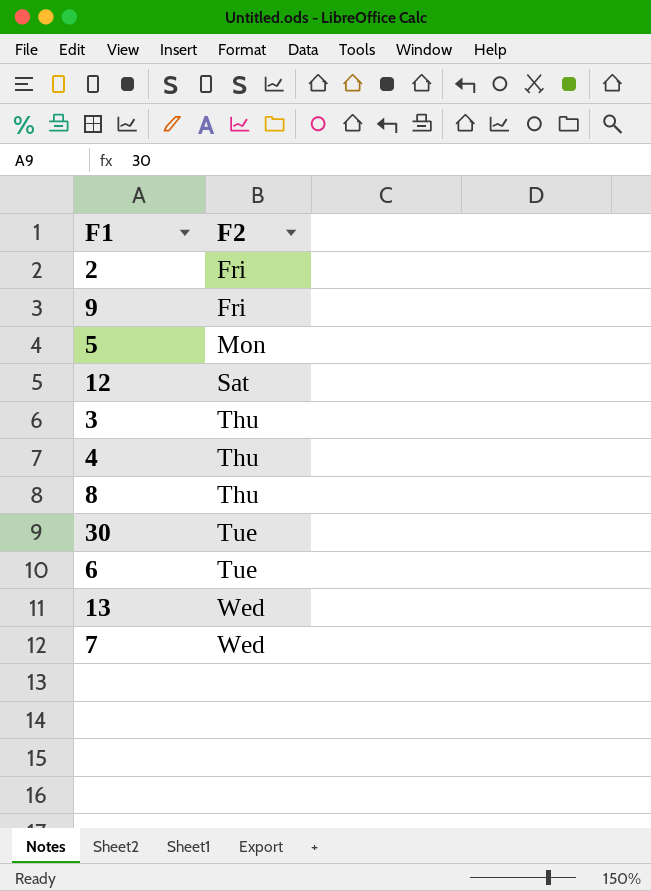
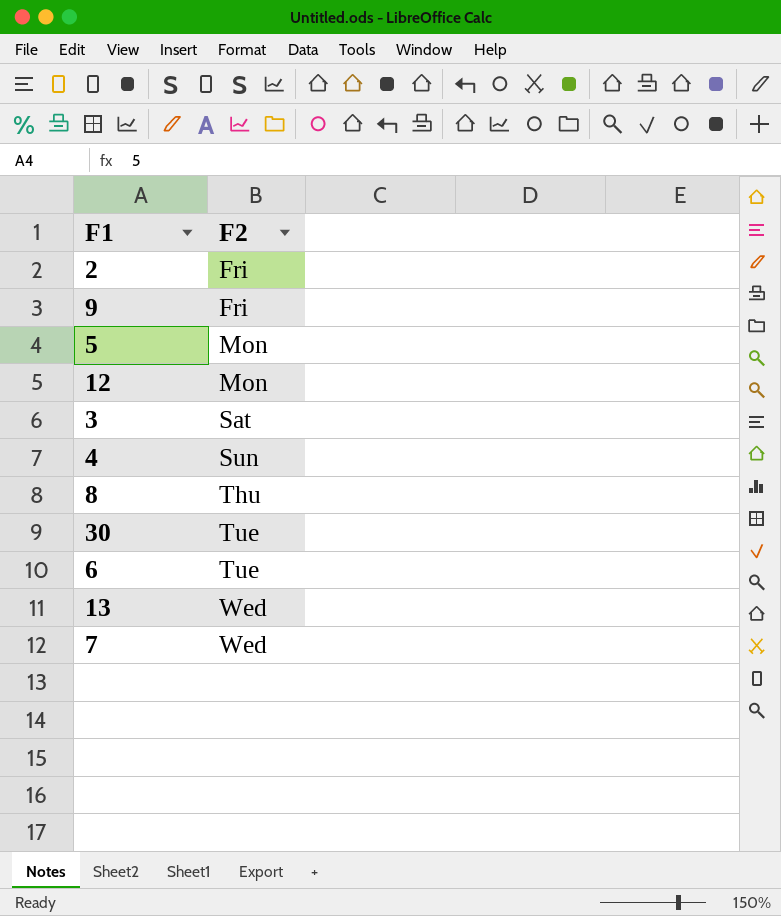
12 | F2: Sat -> Mon
3 | F2: Thu -> Sat
4 | F2: Thu -> Sun

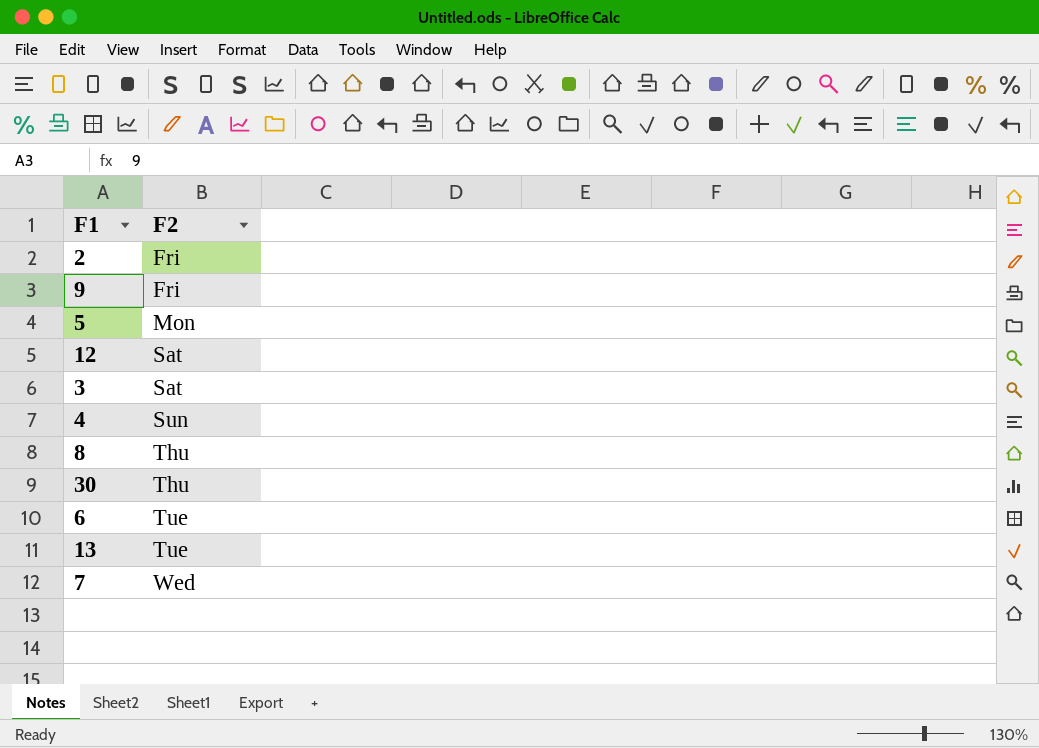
12 | F2: Mon -> Sat
30 | F2: Tue -> Thu
13 | F2: Wed -> Tue

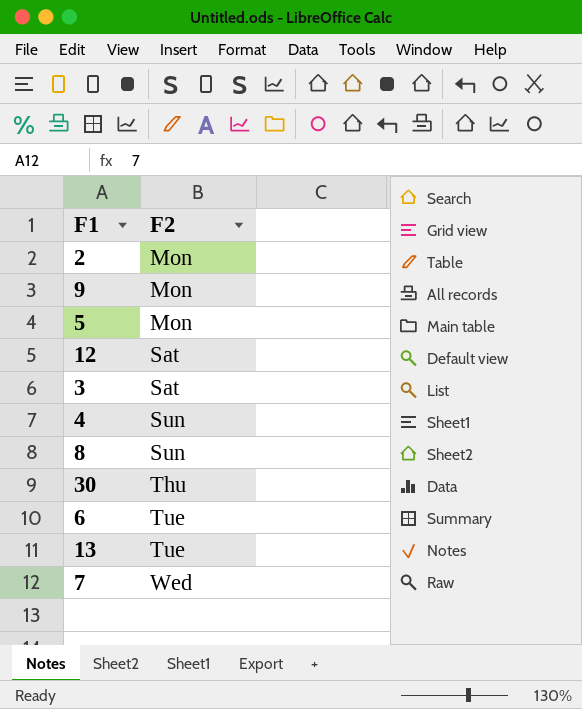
2 | F2: Fri -> Mon
9 | F2: Fri -> Mon
8 | F2: Thu -> Sun

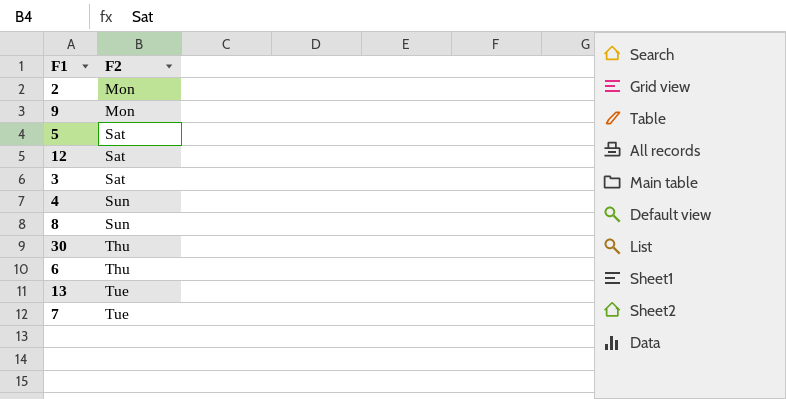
5 | F2: Mon -> Sat
6 | F2: Tue -> Thu
7 | F2: Wed -> Tue

